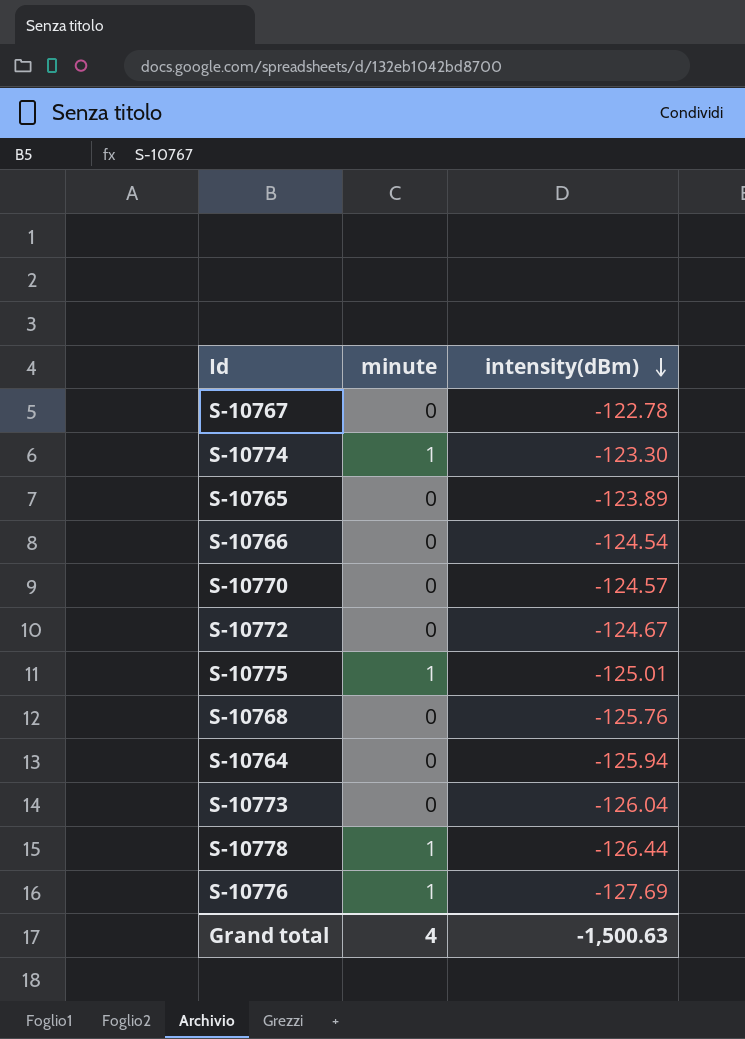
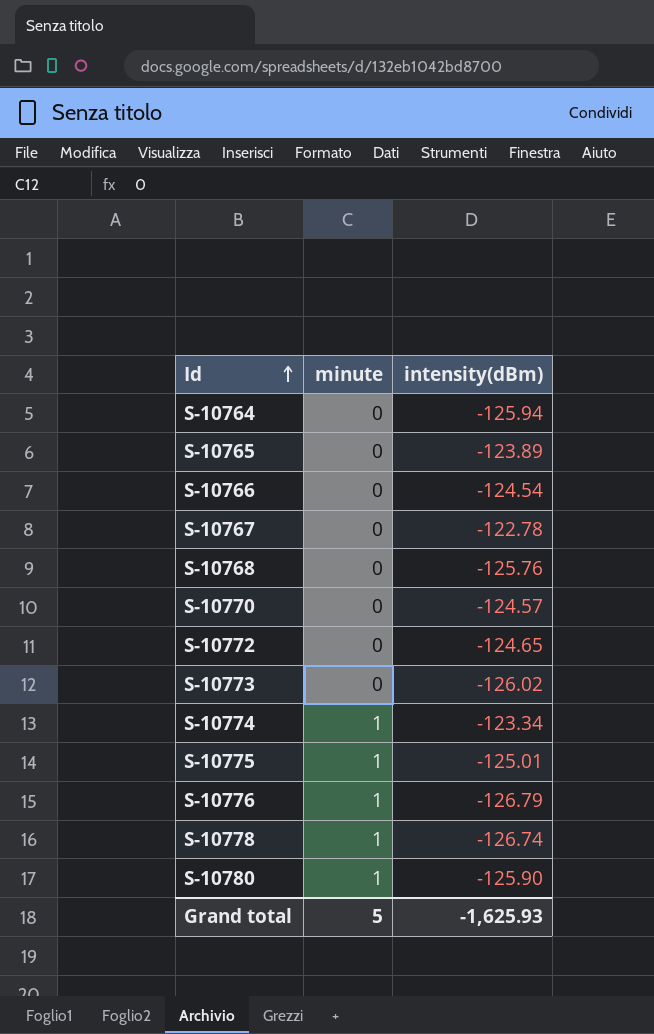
row order: intensity(dBm) descending -> Id ascending
S-10772 | intensity(dBm): -124.67 -> -124.65
S-10773 | intensity(dBm): -126.04 -> -126.02
S-10774 | intensity(dBm): -123.30 -> -123.34
S-10776 | intensity(dBm): -127.69 -> -126.79
S-10778 | intensity(dBm): -126.44 -> -126.74
row S-10780: none -> 1 | -125.90
Grand total | minute: 4 -> 5
Grand total | intensity(dBm): -1,500.63 -> -1,625.93

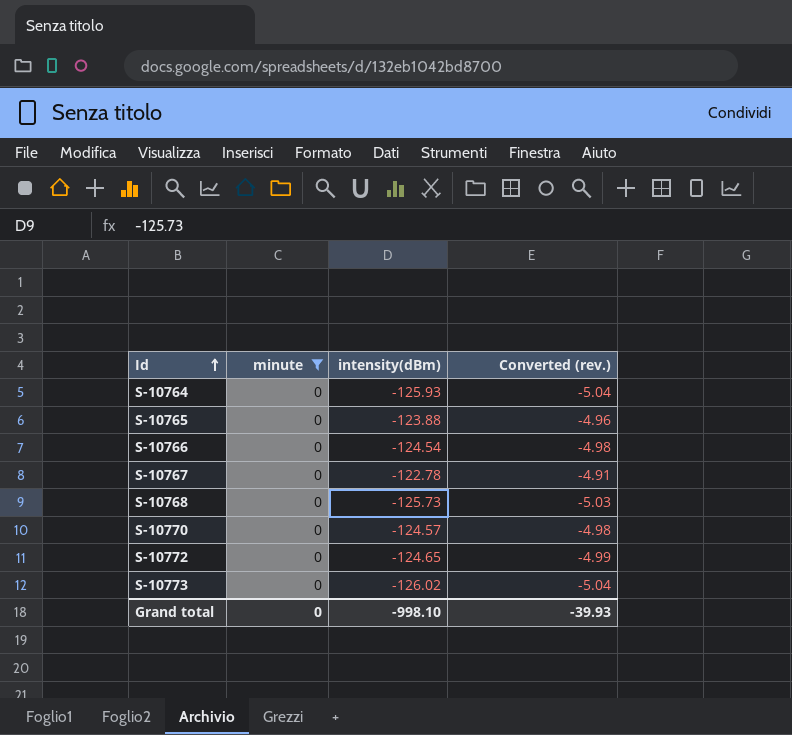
filter: none -> minute = 0
column Converted (rev.) | formula: none -> [intensity(dBm)] * 0.04
S-10764 | intensity(dBm): -125.94 -> -125.93
S-10765 | intensity(dBm): -123.89 -> -123.88
S-10768 | intensity(dBm): -125.76 -> -125.73
Grand total | minute: 5 -> 0
Grand total | intensity(dBm): -1,625.93 -> -998.10

